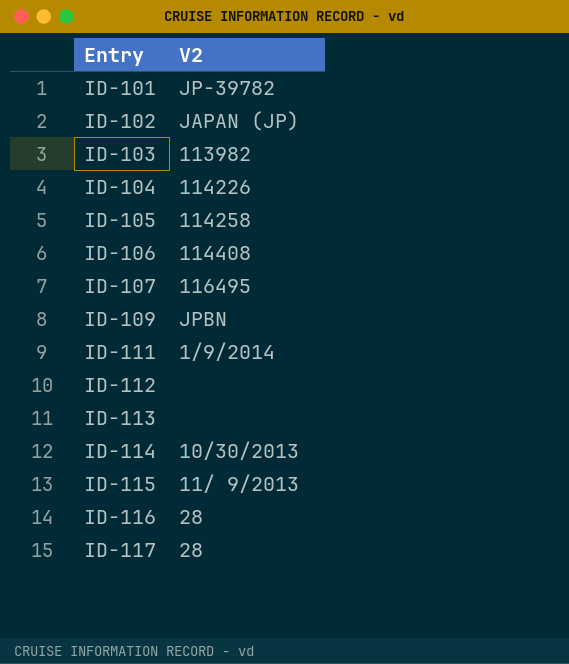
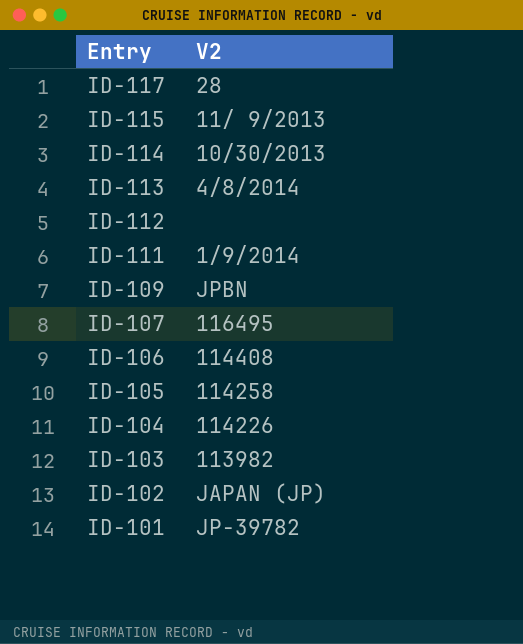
row order: Entry ascending -> Entry descending
row ID-116: 28 -> none
ID-113 | V2: none -> 4/8/2014

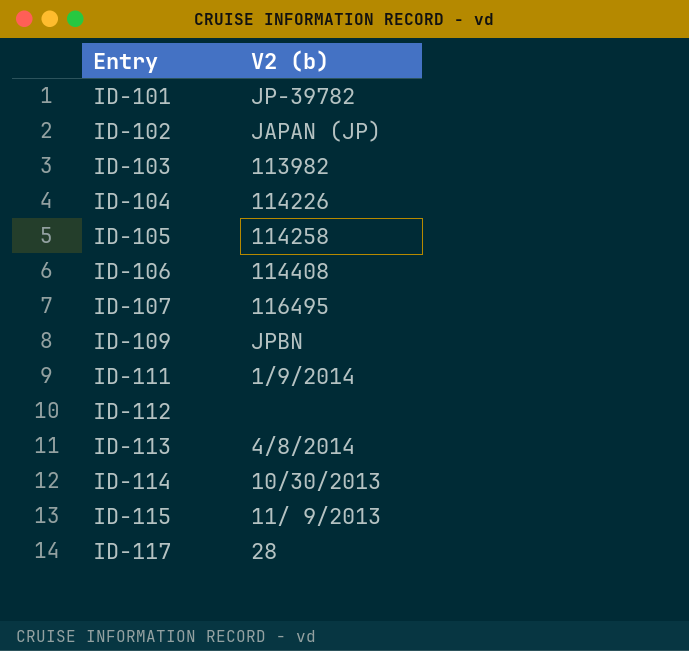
row order: Entry descending -> Entry ascending
column name: V2 -> V2 (b)

